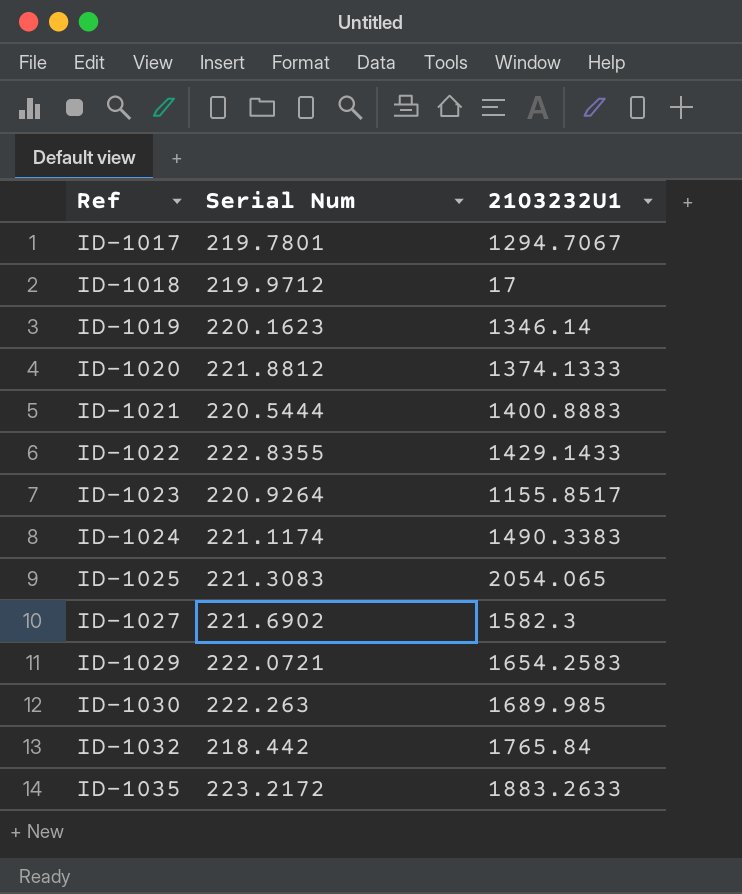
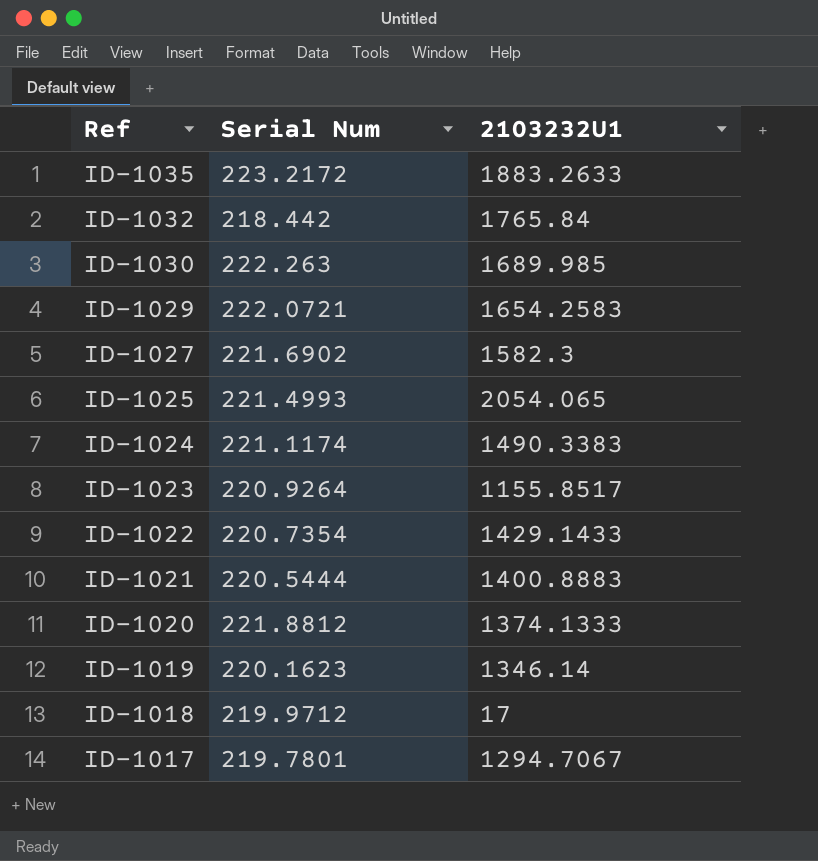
row order: Ref ascending -> Ref descending
ID-1025 | Serial Num: 221.3083 -> 221.4993
ID-1022 | Serial Num: 222.8355 -> 220.7354

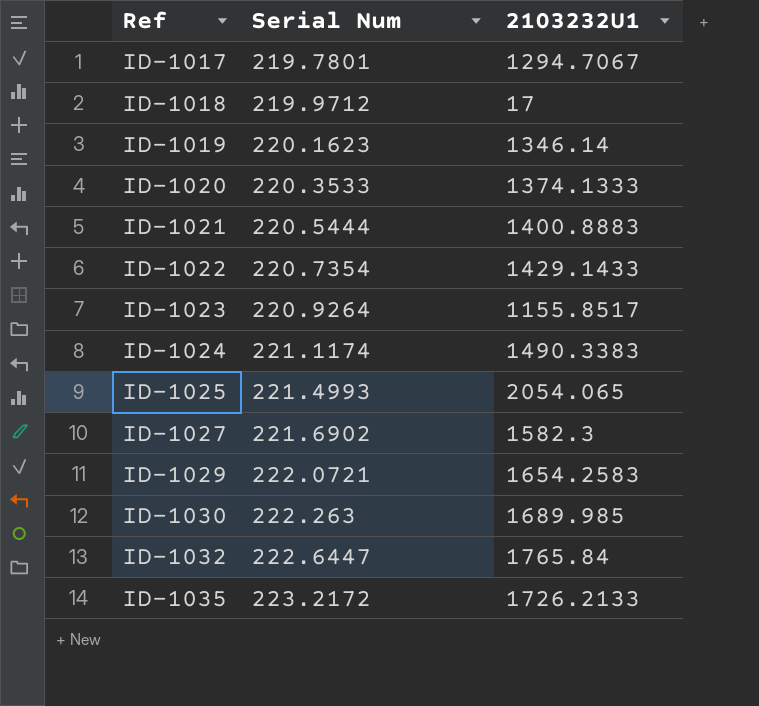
row order: Ref descending -> Ref ascending
ID-1020 | Serial Num: 221.8812 -> 220.3533
ID-1032 | Serial Num: 218.442 -> 222.6447
ID-1035 | 2103232U1: 1883.2633 -> 1726.2133

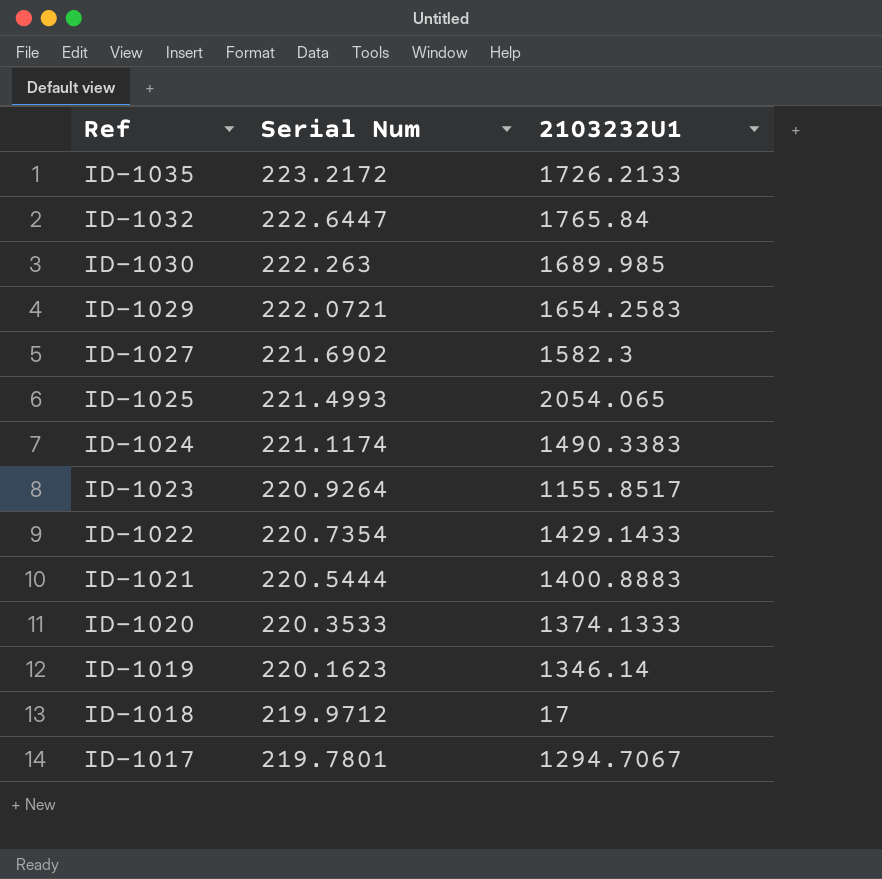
row order: Ref ascending -> Ref descending

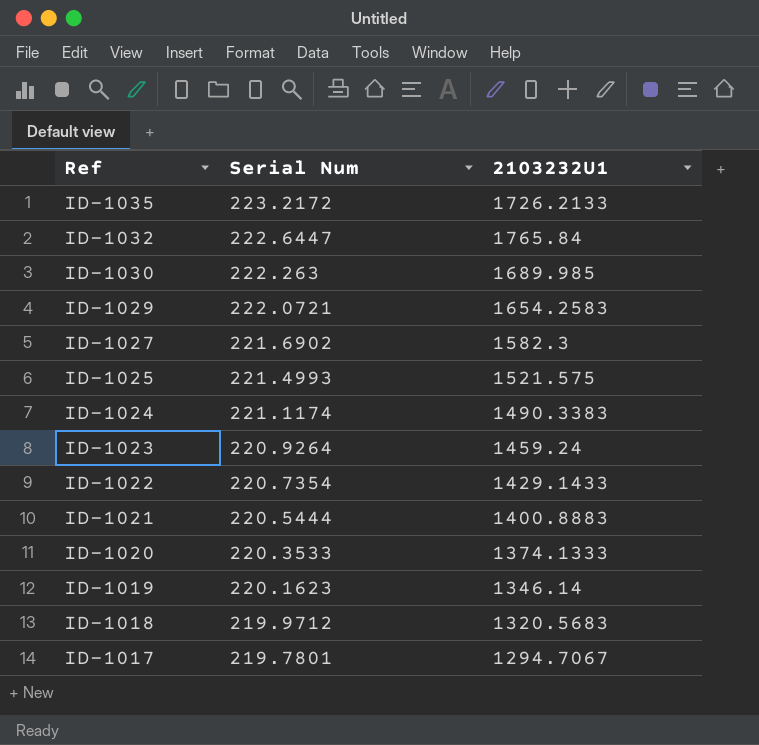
ID-1025 | 2103232U1: 2054.065 -> 1521.575
ID-1023 | 2103232U1: 1155.8517 -> 1459.24
ID-1018 | 2103232U1: 17 -> 1320.5683

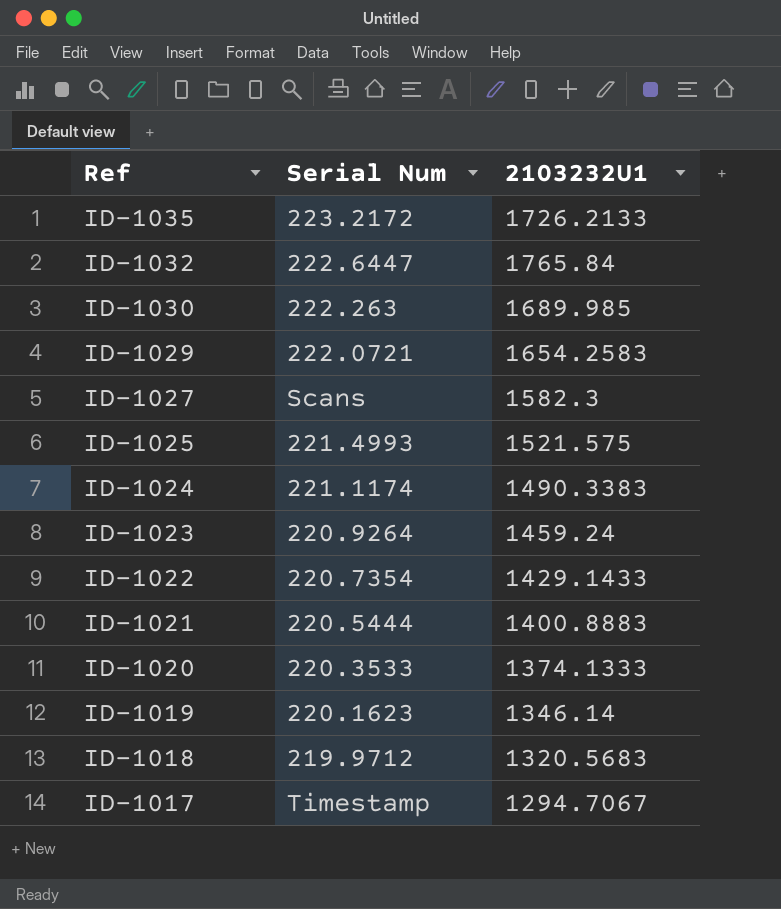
ID-1027 | Serial Num: 221.6902 -> Scans
ID-1017 | Serial Num: 219.7801 -> Timestamp

